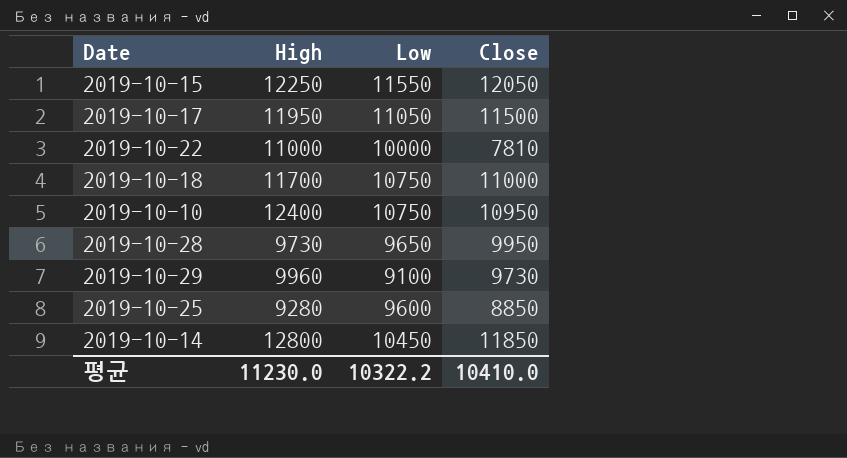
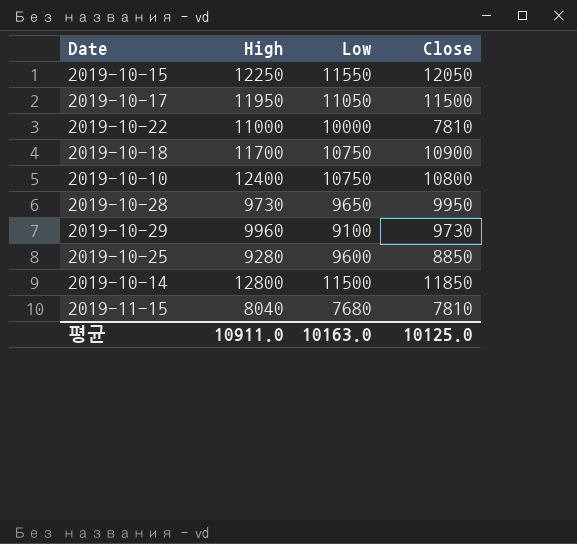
2019-10-18 | Close: 11000 -> 10900
2019-10-10 | Close: 10950 -> 10800
2019-10-14 | Low: 10450 -> 11500
row 2019-11-15: none -> 8040 | 7680 | 7810
평균 | High: 11230.0 -> 10911.0
평균 | Low: 10322.2 -> 10163.0
평균 | Close: 10410.0 -> 10125.0

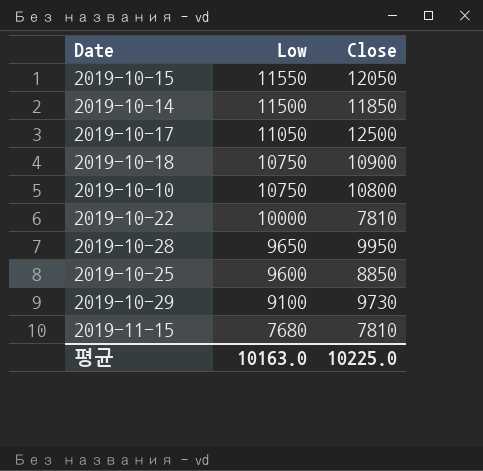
row order: none -> Low descending
column High | position: 2 -> none
2019-10-17 | Close: 11500 -> 12500
평균 | Close: 10125.0 -> 10225.0

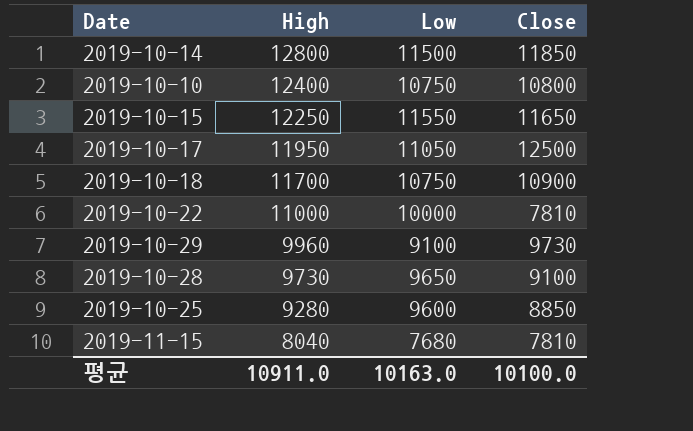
row order: Low descending -> High descending
column High | position: none -> 2
2019-10-15 | Close: 12050 -> 11650
2019-10-28 | Close: 9950 -> 9100
평균 | Close: 10225.0 -> 10100.0

